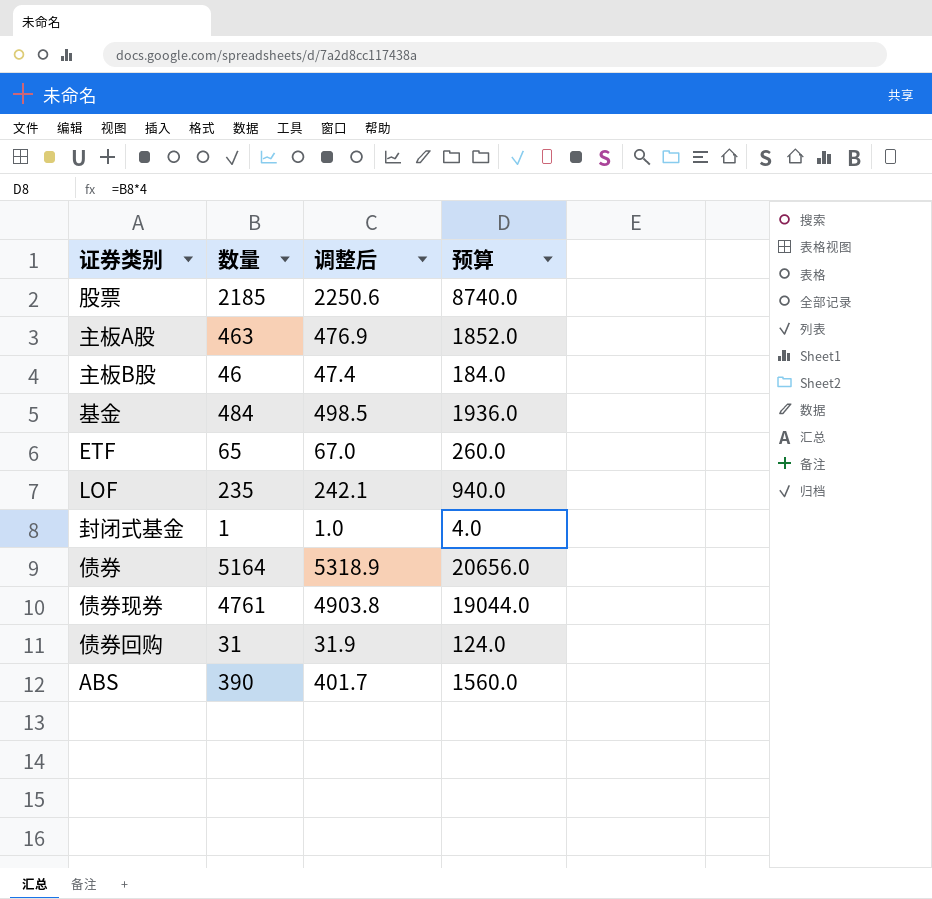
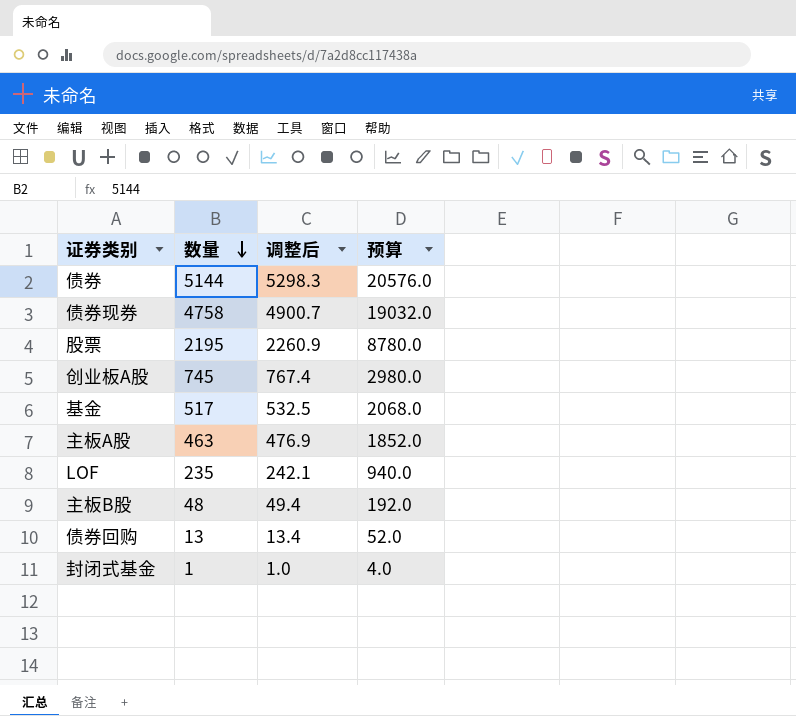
row order: none -> 数量 descending
row ETF: 65 | 67.0 | 260.0 -> none
row ABS: 390 | 401.7 | 1560.0 -> none
债券 | 数量: 5164 -> 5144
债券 | 调整后: 5318.9 -> 5298.3
债券 | 预算: 20656.0 -> 20576.0
债券现券 | 数量: 4761 -> 4758
债券现券 | 调整后: 4903.8 -> 4900.7
债券现券 | 预算: 19044.0 -> 19032.0
股票 | 数量: 2185 -> 2195
股票 | 调整后: 2250.6 -> 2260.9
股票 | 预算: 8740.0 -> 8780.0
row 创业板A股: none -> 745 | 767.4 | 2980.0
基金 | 数量: 484 -> 517
基金 | 调整后: 498.5 -> 532.5
基金 | 预算: 1936.0 -> 2068.0
主板B股 | 数量: 46 -> 48
主板B股 | 调整后: 47.4 -> 49.4
主板B股 | 预算: 184.0 -> 192.0
债券回购 | 数量: 31 -> 13
债券回购 | 调整后: 31.9 -> 13.4
债券回购 | 预算: 124.0 -> 52.0

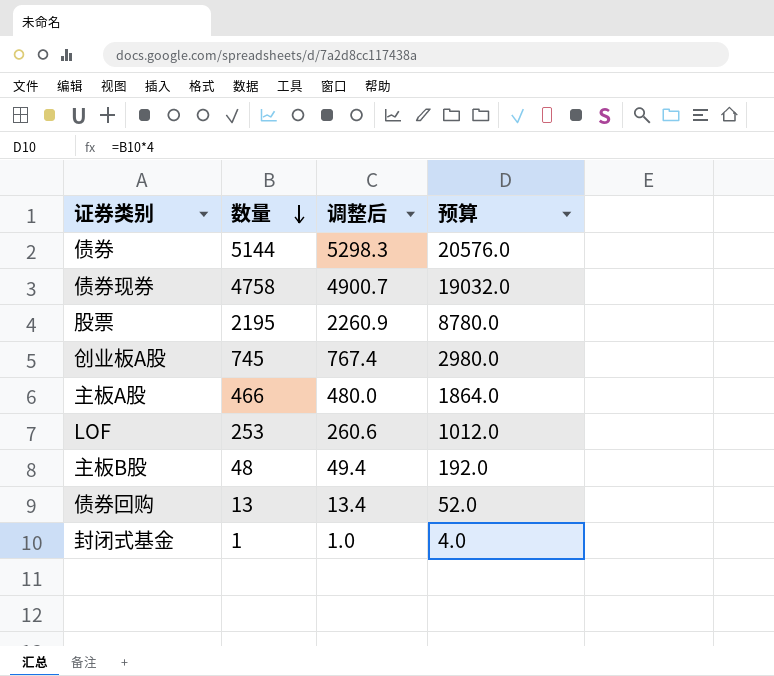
row 基金: 517 | 532.5 | 2068.0 -> none
主板A股 | 数量: 463 -> 466
主板A股 | 调整后: 476.9 -> 480.0
主板A股 | 预算: 1852.0 -> 1864.0
LOF | 数量: 235 -> 253
LOF | 调整后: 242.1 -> 260.6
LOF | 预算: 940.0 -> 1012.0

